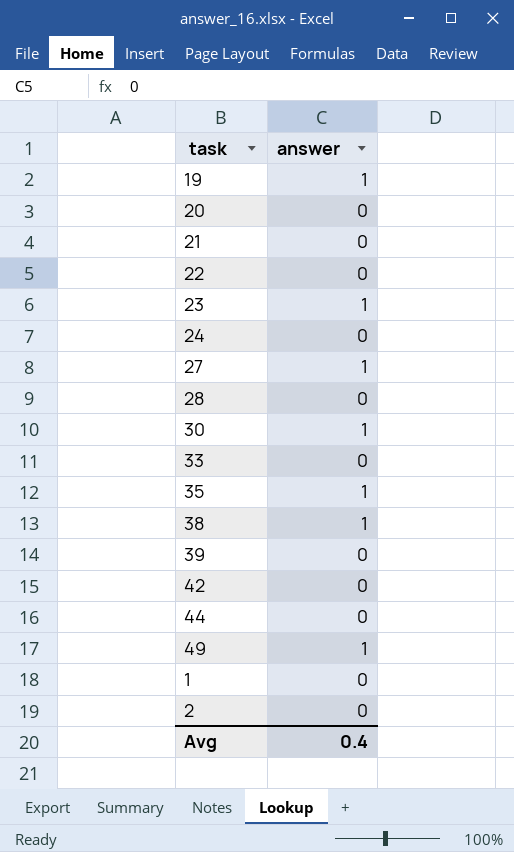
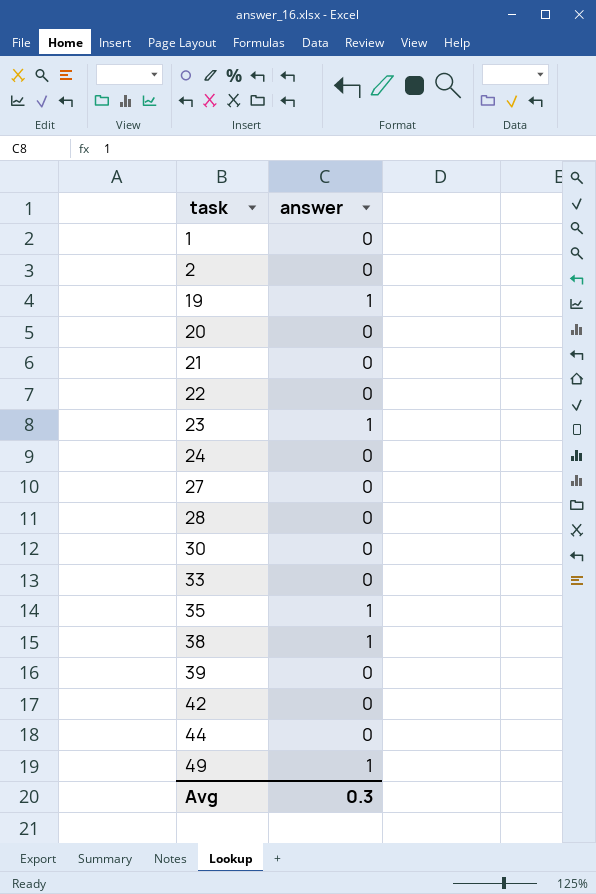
row order: none -> task ascending
27 | answer: 1 -> 0
30 | answer: 1 -> 0
Avg | answer: 0.4 -> 0.3

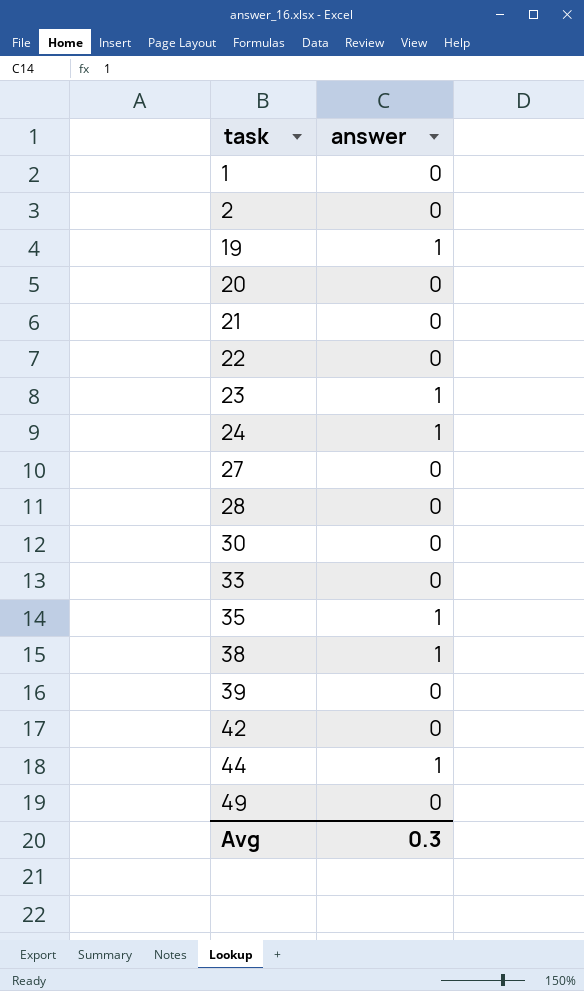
24 | answer: 0 -> 1
44 | answer: 0 -> 1
49 | answer: 1 -> 0

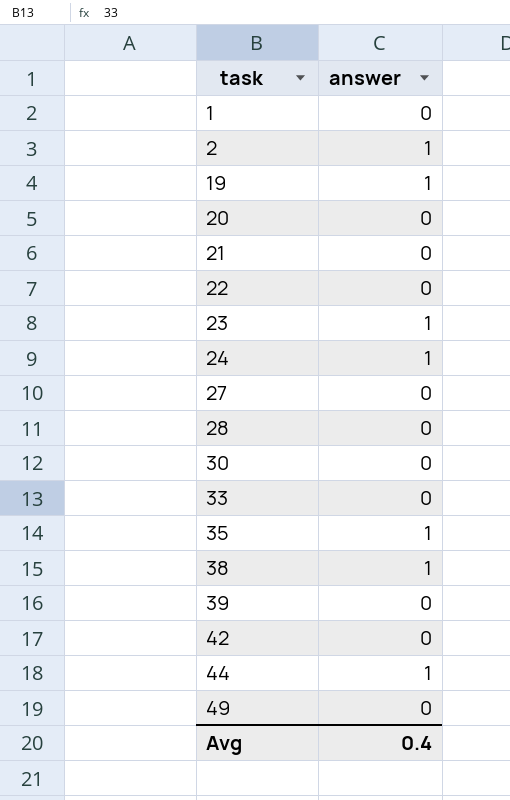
2 | answer: 0 -> 1
Avg | answer: 0.3 -> 0.4

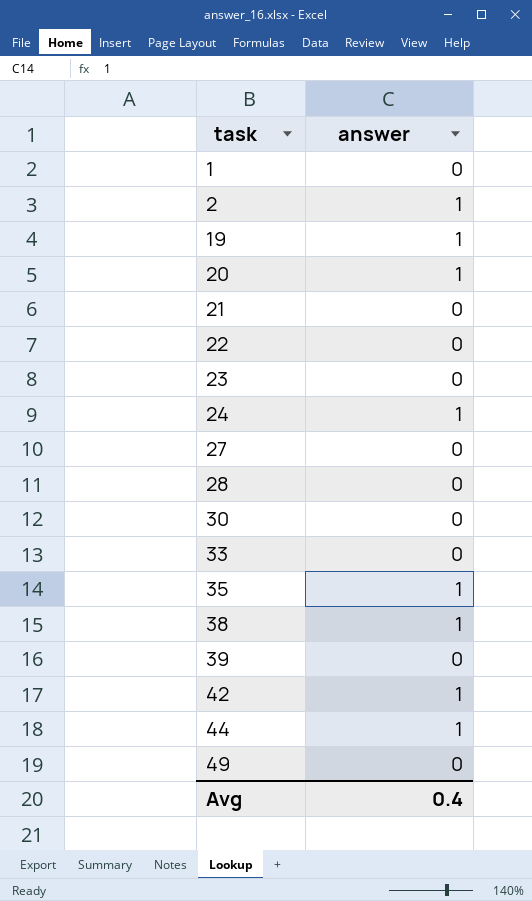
20 | answer: 0 -> 1
23 | answer: 1 -> 0
42 | answer: 0 -> 1

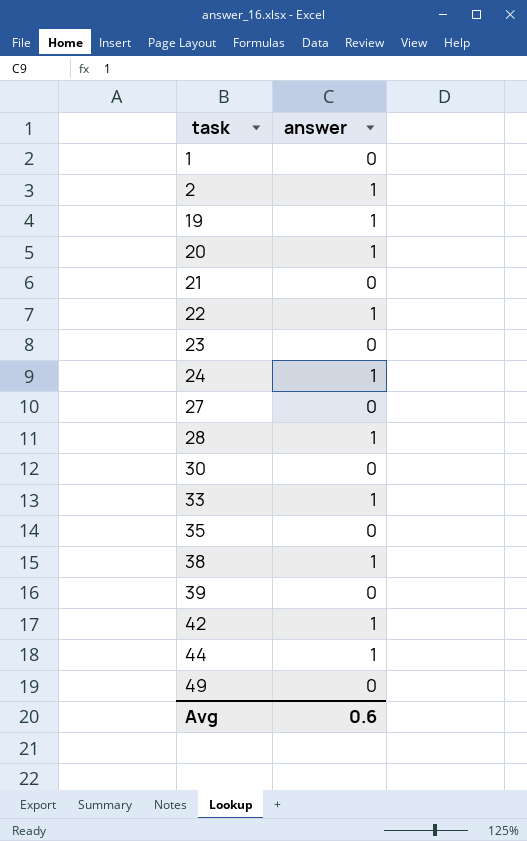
22 | answer: 0 -> 1
28 | answer: 0 -> 1
33 | answer: 0 -> 1
35 | answer: 1 -> 0
Avg | answer: 0.4 -> 0.6

